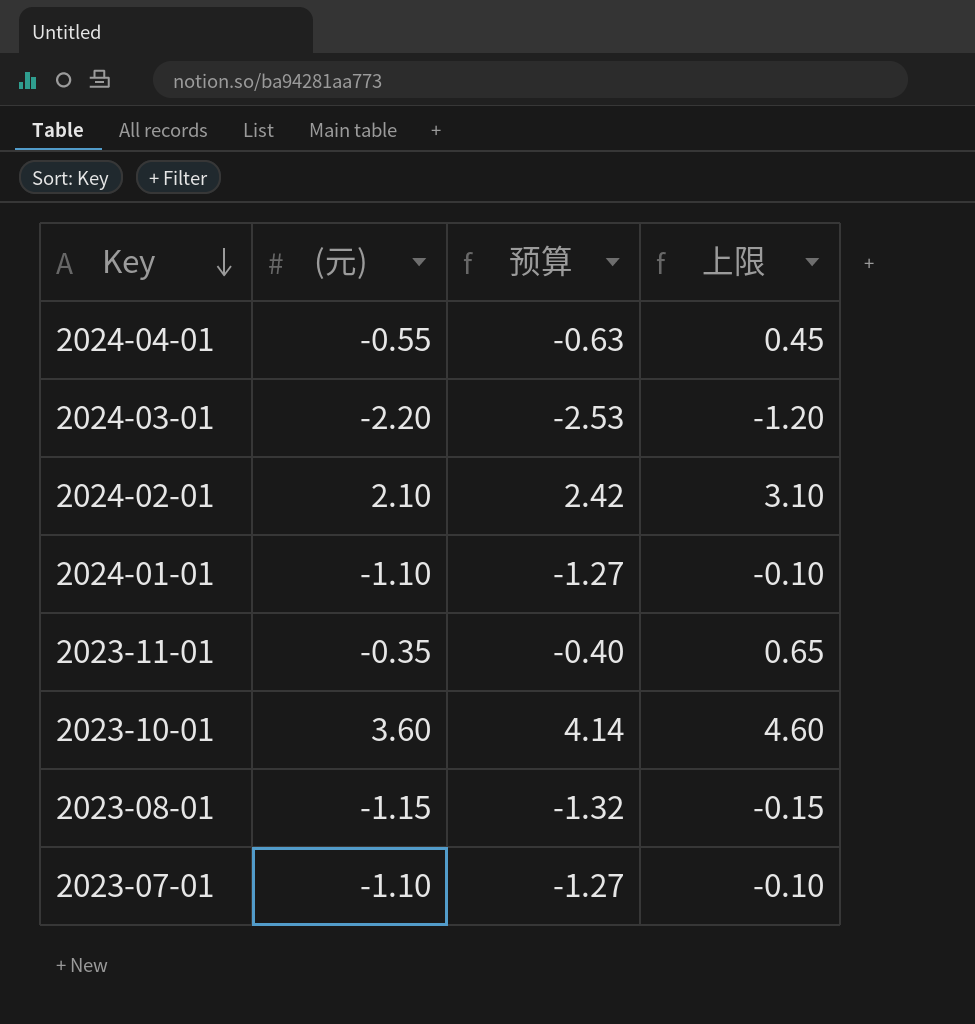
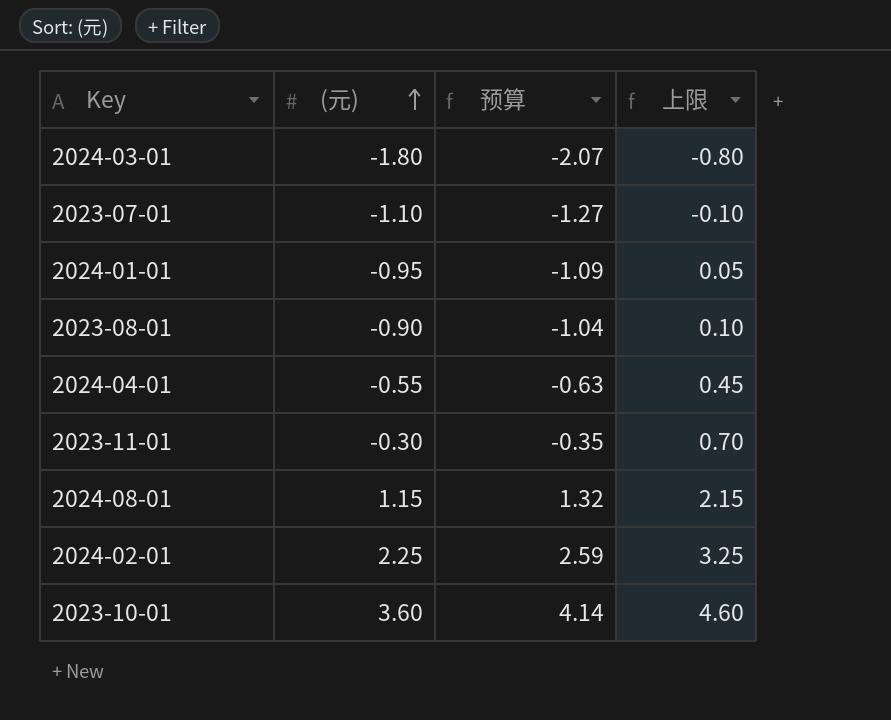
row order: Key descending -> (元) ascending
2024-03-01 | (元): -2.20 -> -1.80
2024-03-01 | 预算: -2.53 -> -2.07
2024-03-01 | 上限: -1.20 -> -0.80
2024-01-01 | (元): -1.10 -> -0.95
2024-01-01 | 预算: -1.27 -> -1.09
2024-01-01 | 上限: -0.10 -> 0.05
2023-08-01 | (元): -1.15 -> -0.90
2023-08-01 | 预算: -1.32 -> -1.04
2023-08-01 | 上限: -0.15 -> 0.10
2023-11-01 | (元): -0.35 -> -0.30
2023-11-01 | 预算: -0.40 -> -0.35
2023-11-01 | 上限: 0.65 -> 0.70
row 2024-08-01: none -> 1.15 | 1.32 | 2.15
2024-02-01 | (元): 2.10 -> 2.25
2024-02-01 | 预算: 2.42 -> 2.59
2024-02-01 | 上限: 3.10 -> 3.25

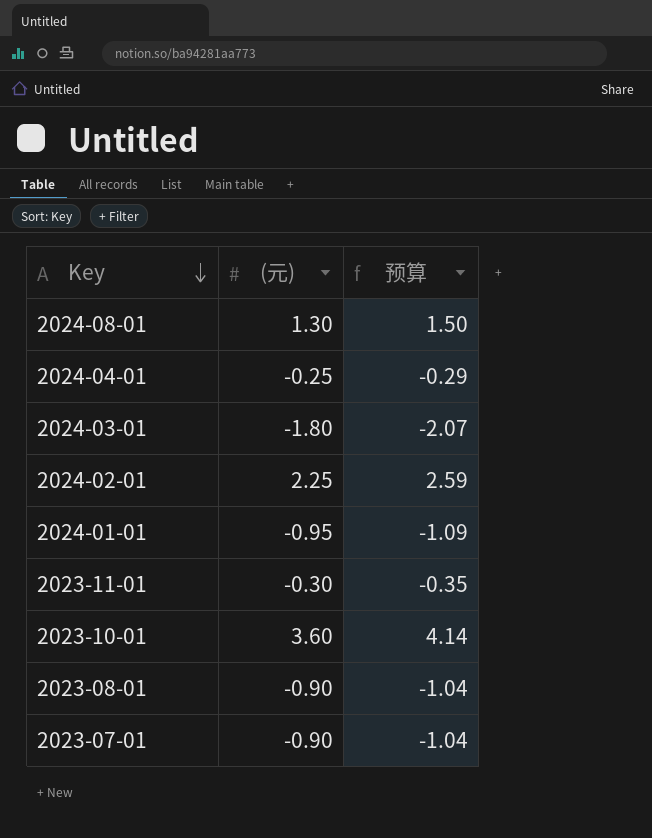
row order: (元) ascending -> Key descending
column 上限 | formula: [(元)] + 1 -> none
2024-08-01 | (元): 1.15 -> 1.30
2024-08-01 | 预算: 1.32 -> 1.50
2024-04-01 | (元): -0.55 -> -0.25
2024-04-01 | 预算: -0.63 -> -0.29
2023-07-01 | (元): -1.10 -> -0.90
2023-07-01 | 预算: -1.27 -> -1.04

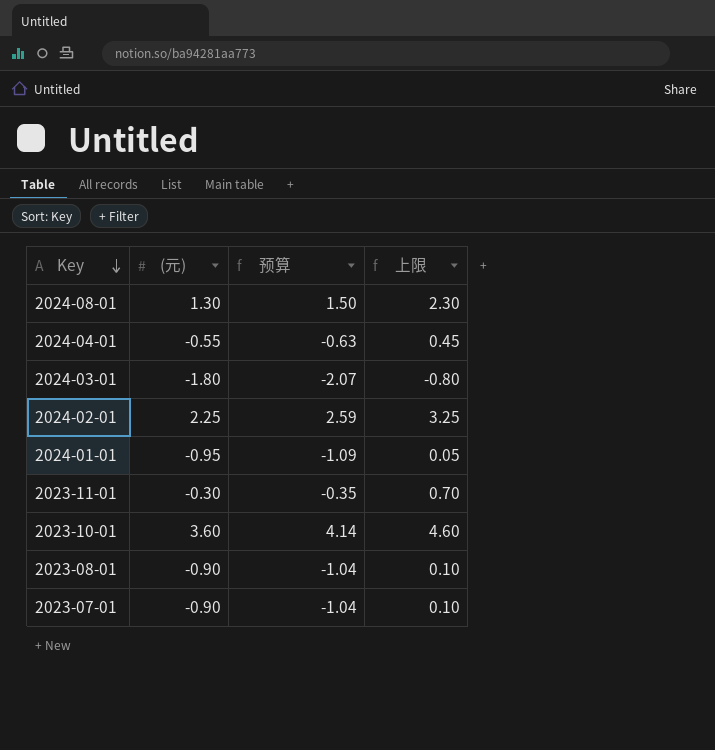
column 上限 | formula: none -> [(元)] + 1
2024-04-01 | (元): -0.25 -> -0.55
2024-04-01 | 预算: -0.29 -> -0.63

